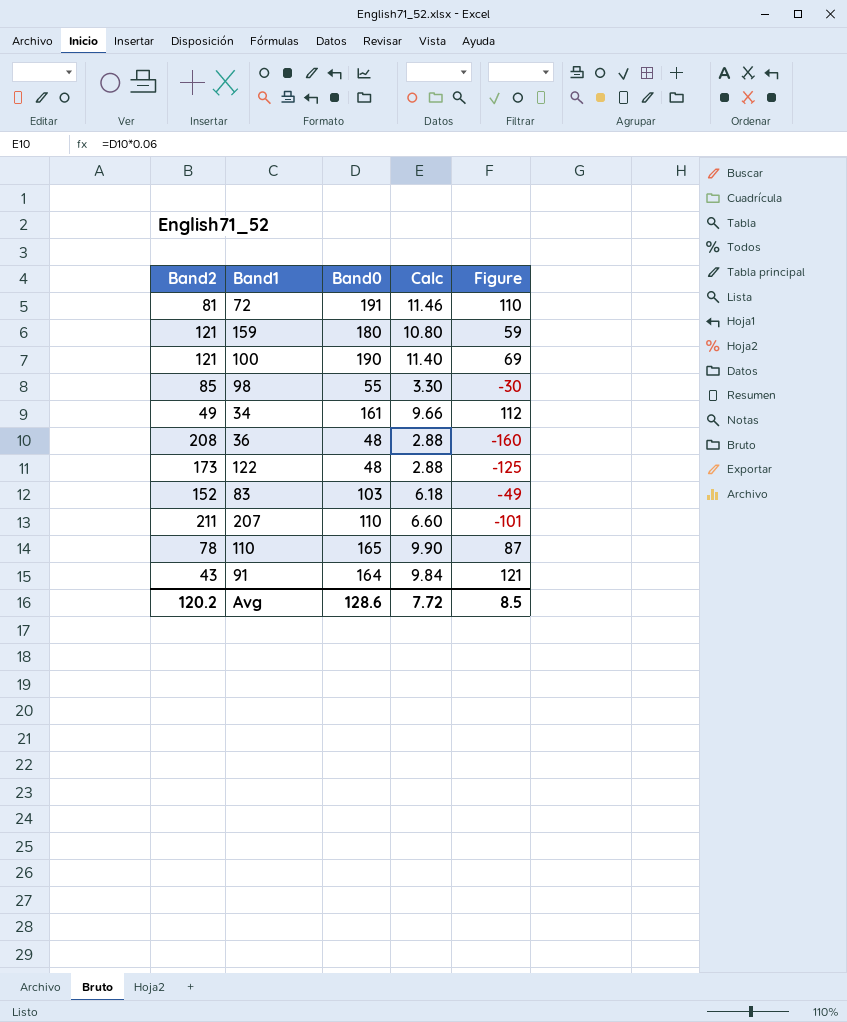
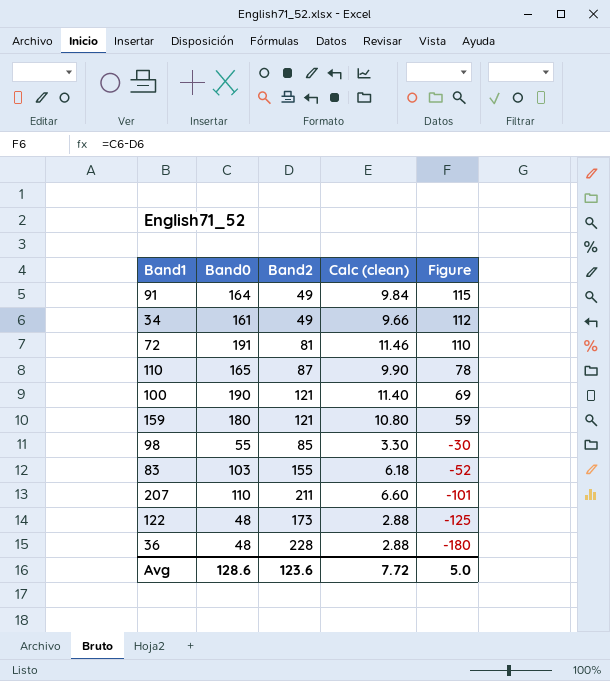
row order: none -> Figure descending
column Band2 | position: 1 -> 3
column name: Calc -> Calc (clean)
91 | Band2: 43 -> 49
91 | Figure: 121 -> 115
110 | Band2: 78 -> 87
110 | Figure: 87 -> 78
83 | Band2: 152 -> 155
83 | Figure: -49 -> -52
36 | Band2: 208 -> 228
36 | Figure: -160 -> -180
Avg | Band2: 120.2 -> 123.6
Avg | Figure: 8.5 -> 5.0

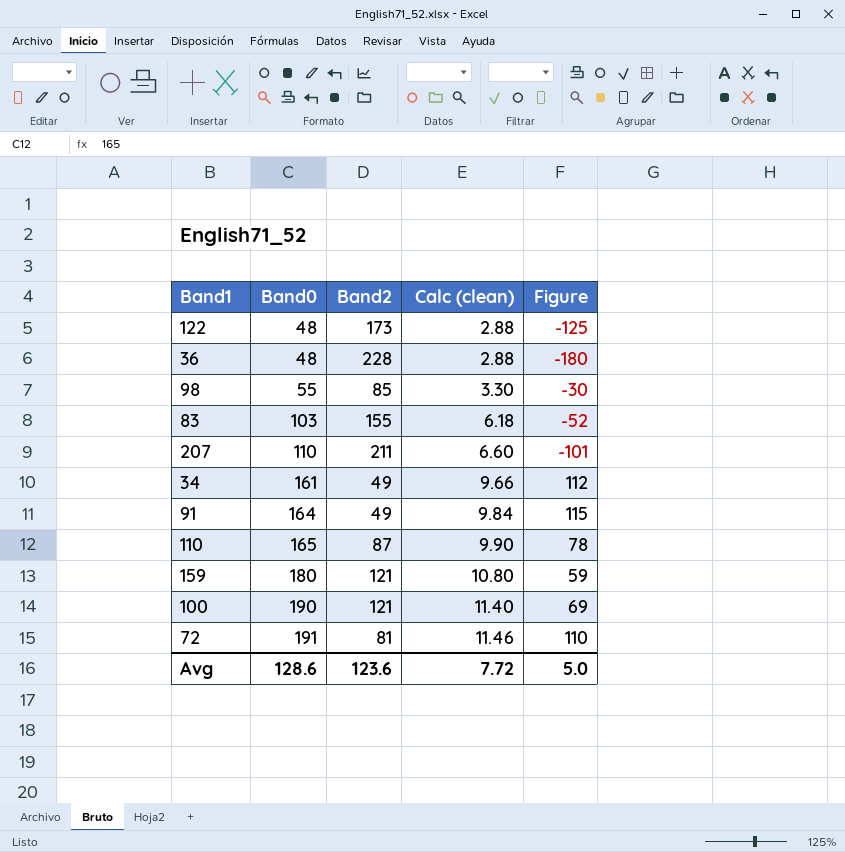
row order: Figure descending -> Band0 ascending

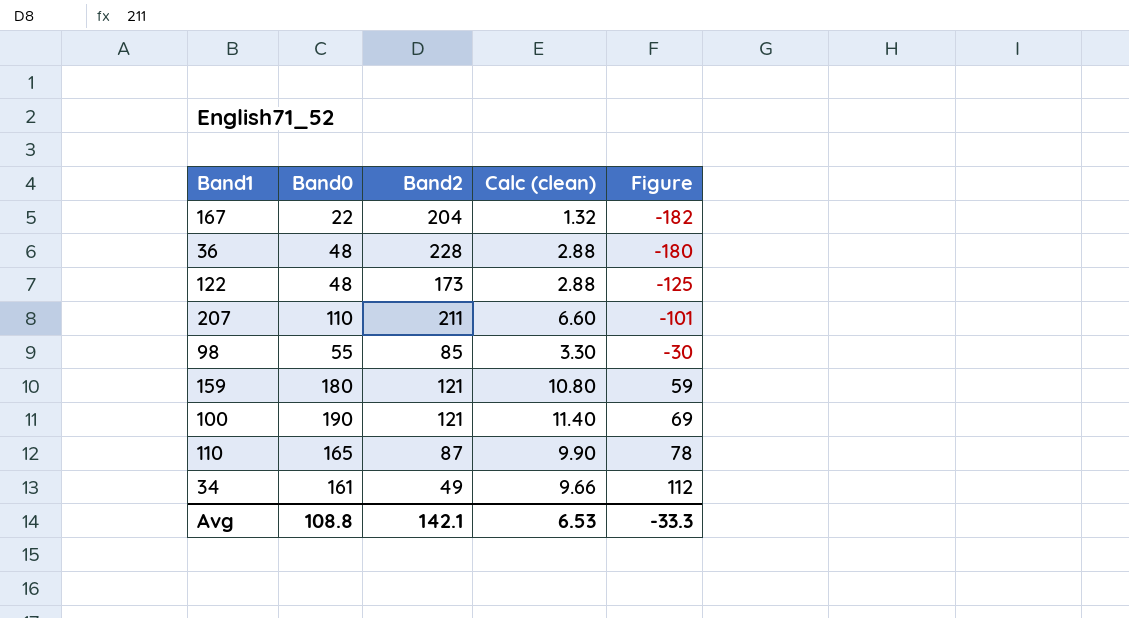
row order: Band0 ascending -> Figure ascending
row 83: 103 | 155 | 6.18 | -52 -> none
row 91: 164 | 49 | 9.84 | 115 -> none
row 72: 191 | 81 | 11.46 | 110 -> none
row 167: none -> 22 | 204 | 1.32 | -182
Avg | Band0: 128.6 -> 108.8
Avg | Band2: 123.6 -> 142.1
Avg | Calc (clean): 7.72 -> 6.53
Avg | Figure: 5.0 -> -33.3

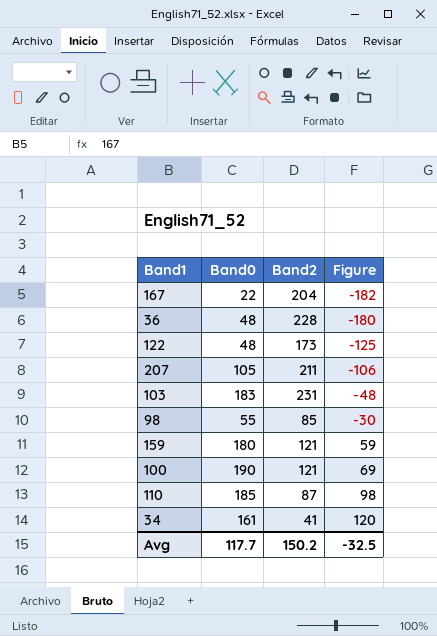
column Calc (clean) | formula: [Band0] * 0.06 -> none
207 | Band0: 110 -> 105
207 | Figure: -101 -> -106
row 103: none -> 183 | 231 | -48
110 | Band0: 165 -> 185
110 | Figure: 78 -> 98
34 | Band2: 49 -> 41
34 | Figure: 112 -> 120
Avg | Band0: 108.8 -> 117.7
Avg | Band2: 142.1 -> 150.2
Avg | Figure: -33.3 -> -32.5

